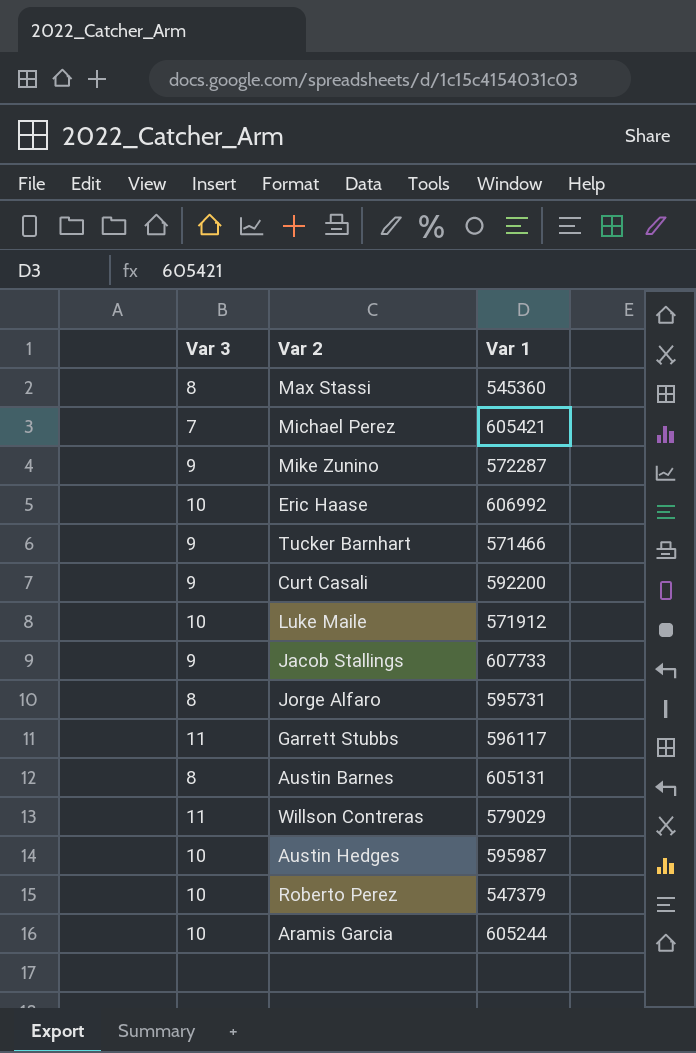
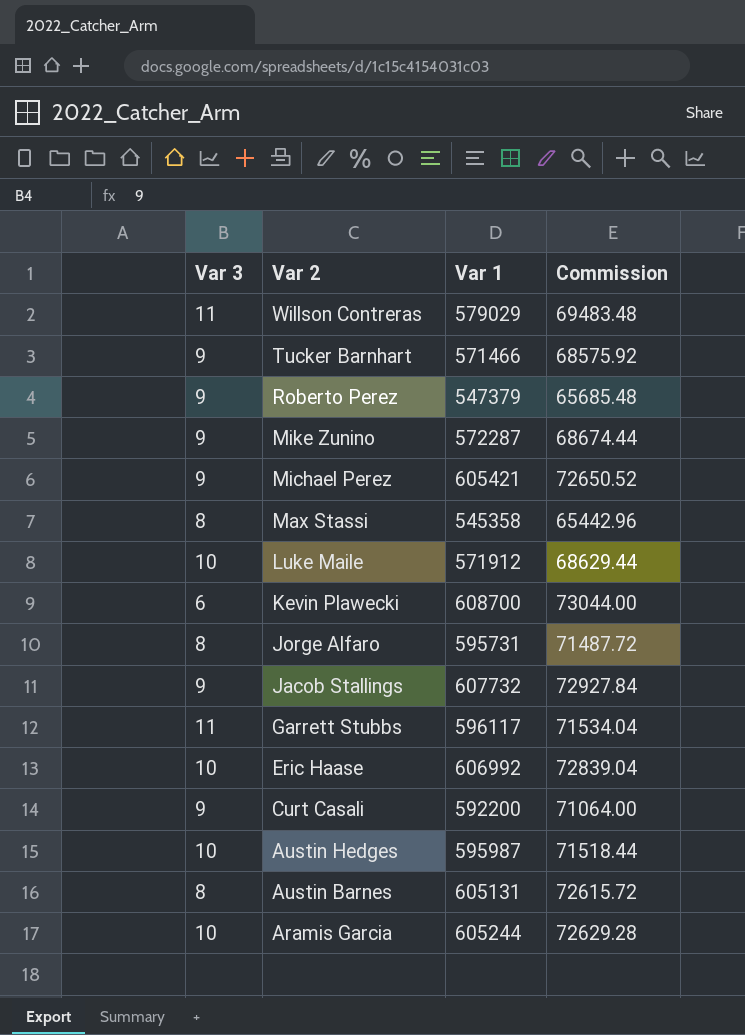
row order: none -> Var 2 descending
column Commission | formula: none -> [Var 1] * 0.12
Roberto Perez | Var 3: 10 -> 9
Michael Perez | Var 3: 7 -> 9
Max Stassi | Var 1: 545360 -> 545358
row Kevin Plawecki: none -> 6 | 608700 | 73044.00
Jacob Stallings | Var 1: 607733 -> 607732

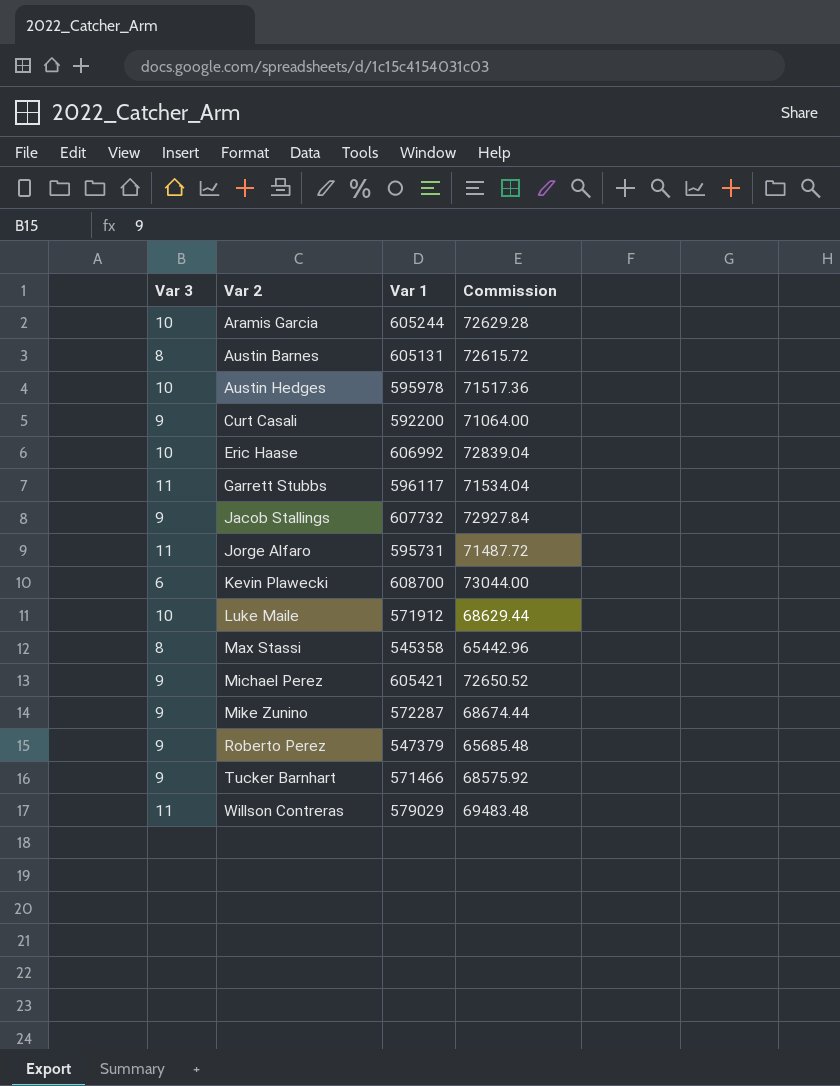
row order: Var 2 descending -> Var 2 ascending
Austin Hedges | Var 1: 595987 -> 595978
Austin Hedges | Commission: 71518.44 -> 71517.36
Jorge Alfaro | Var 3: 8 -> 11

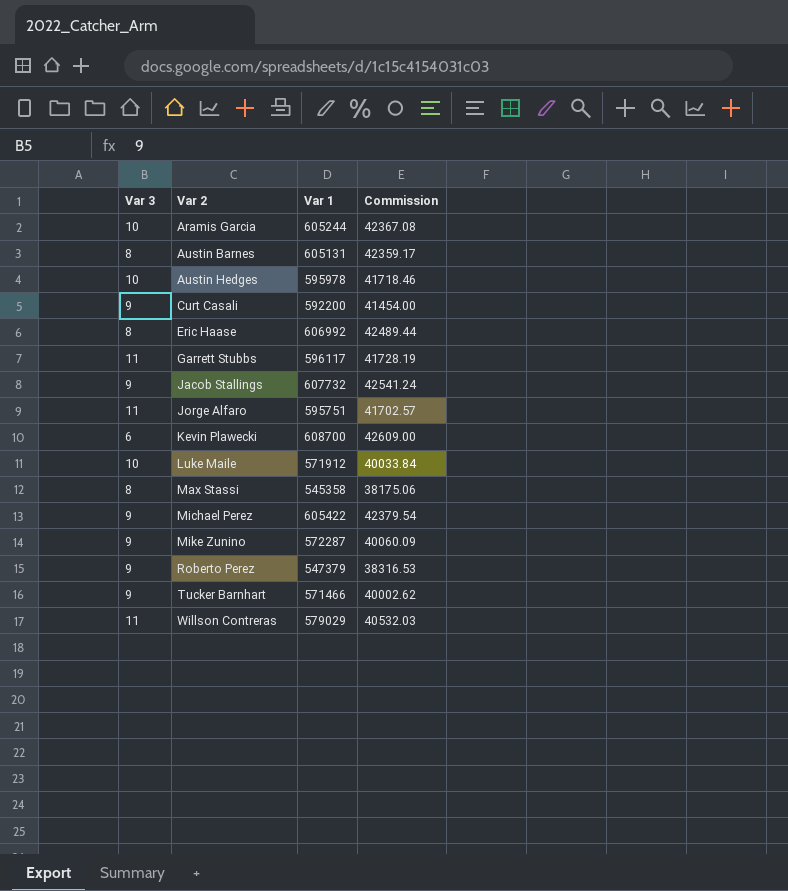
column Commission | formula: [Var 1] * 0.12 -> [Var 1] * 0.07
Eric Haase | Var 3: 10 -> 8
Jorge Alfaro | Var 1: 595731 -> 595751
Michael Perez | Var 1: 605421 -> 605422

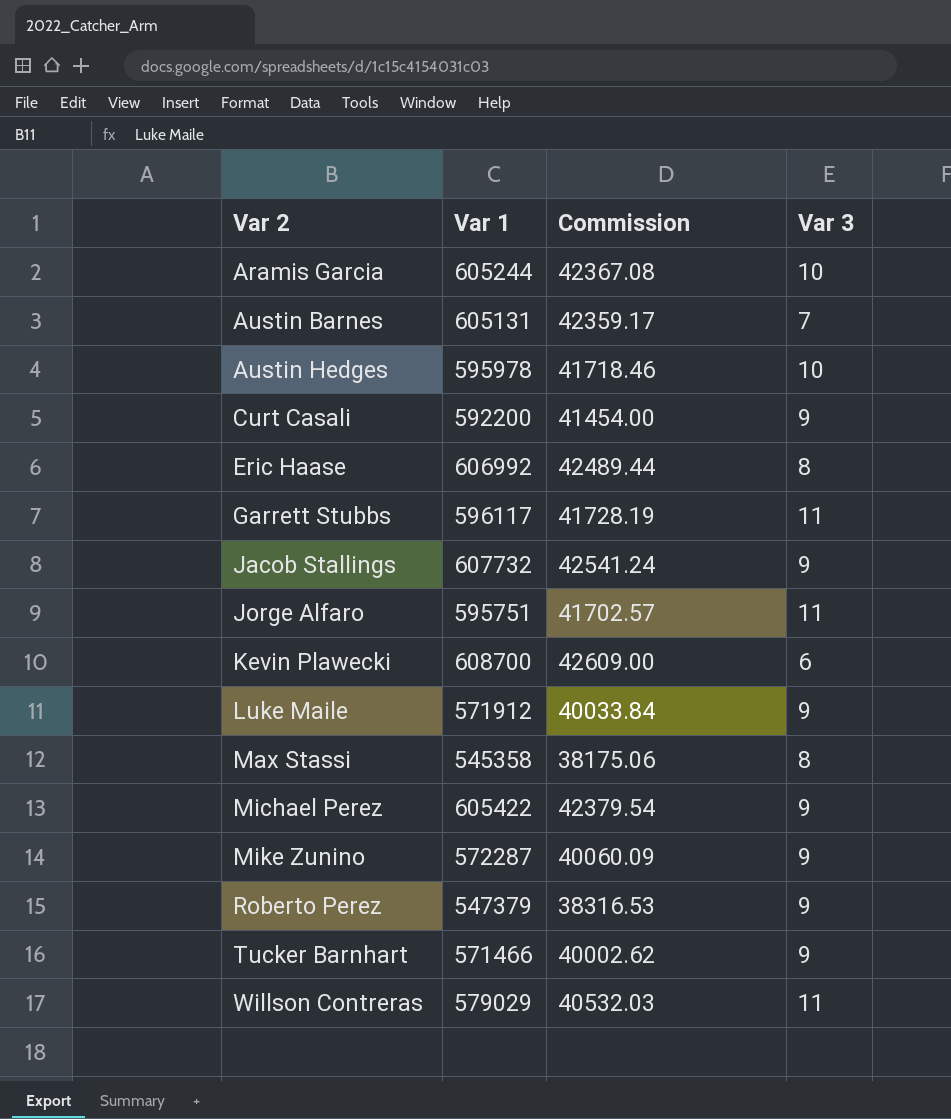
column Var 3 | position: 1 -> 4
Austin Barnes | Var 3: 8 -> 7
Luke Maile | Var 3: 10 -> 9

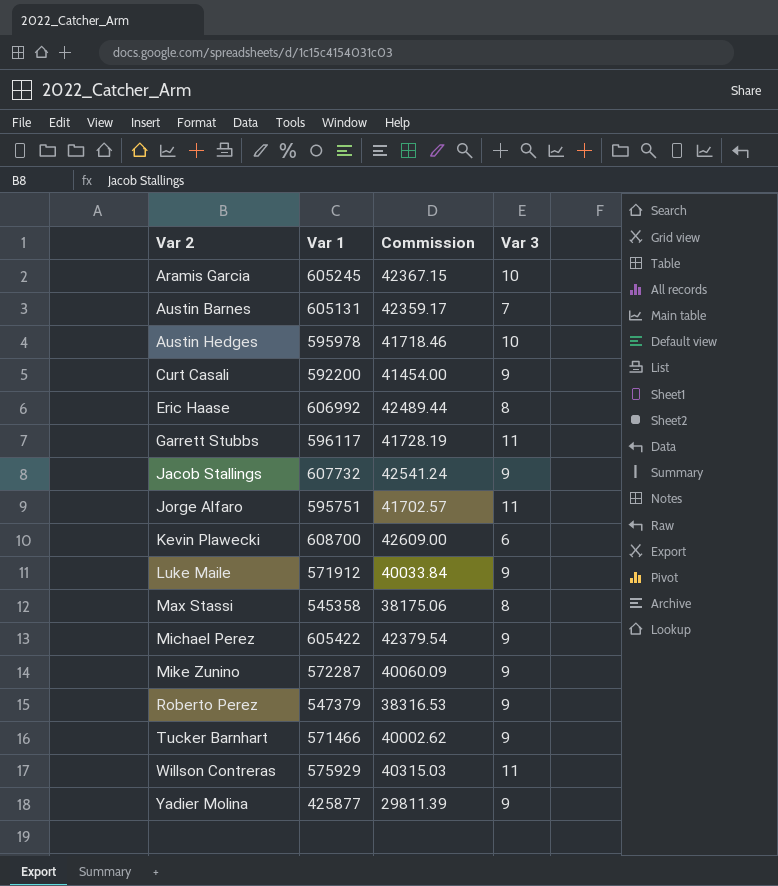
Aramis Garcia | Var 1: 605244 -> 605245
Aramis Garcia | Commission: 42367.08 -> 42367.15
Willson Contreras | Var 1: 579029 -> 575929
Willson Contreras | Commission: 40532.03 -> 40315.03
row Yadier Molina: none -> 425877 | 29811.39 | 9

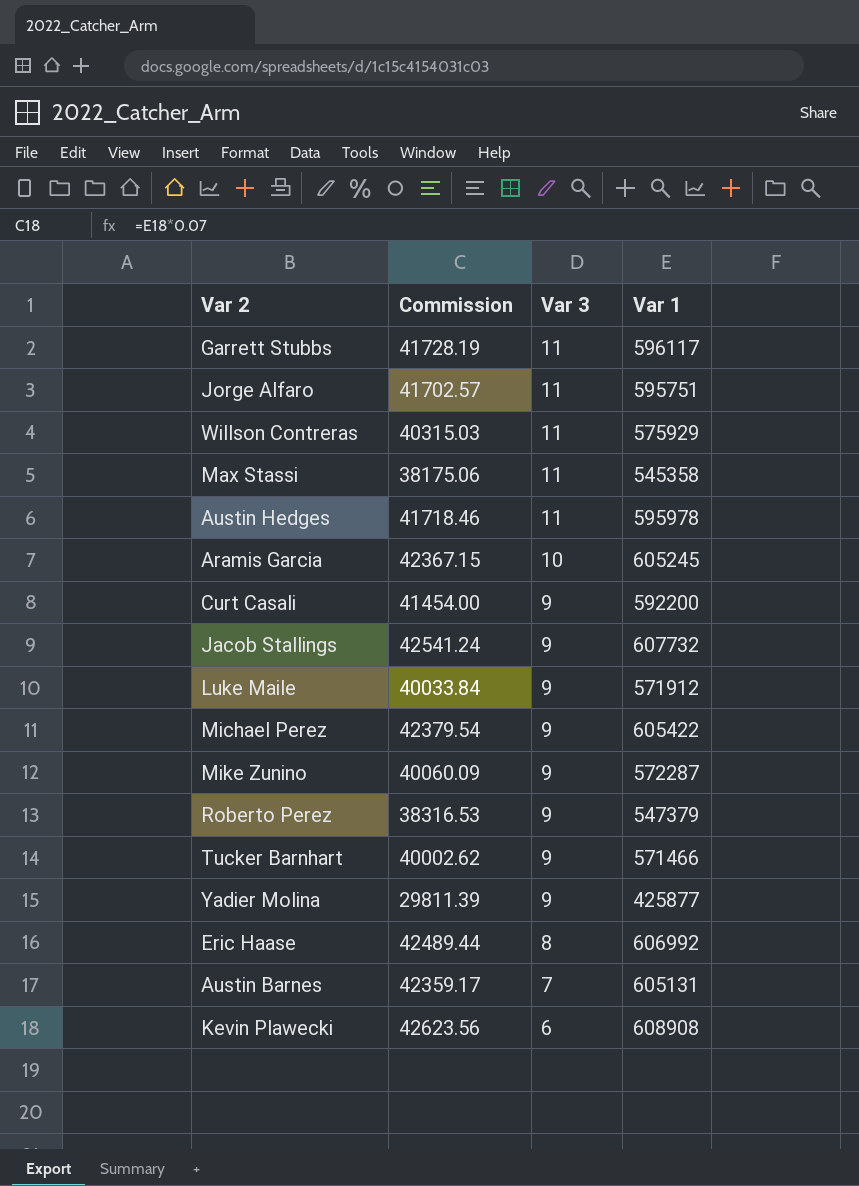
row order: Var 2 ascending -> Var 3 descending
column Var 1 | position: 2 -> 4
Max Stassi | Var 3: 8 -> 11
Austin Hedges | Var 3: 10 -> 11
Kevin Plawecki | Commission: 42609.00 -> 42623.56
Kevin Plawecki | Var 1: 608700 -> 608908

